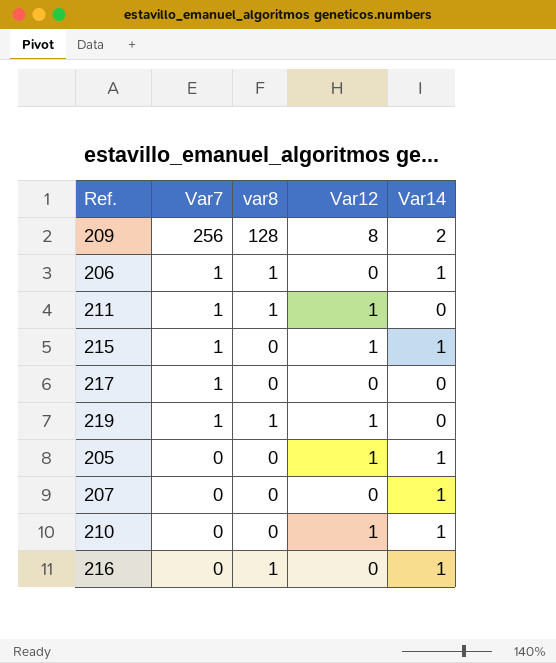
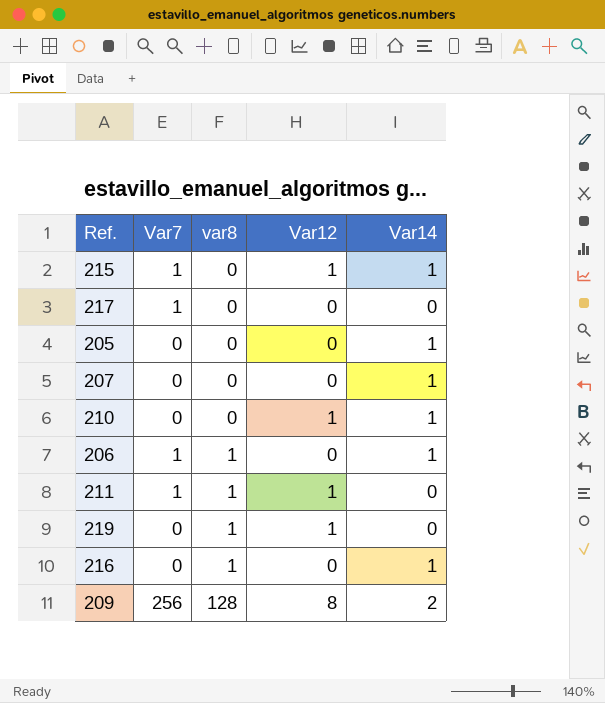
row order: Var7 descending -> var8 ascending
205 | Var12: 1 -> 0
219 | Var7: 1 -> 0

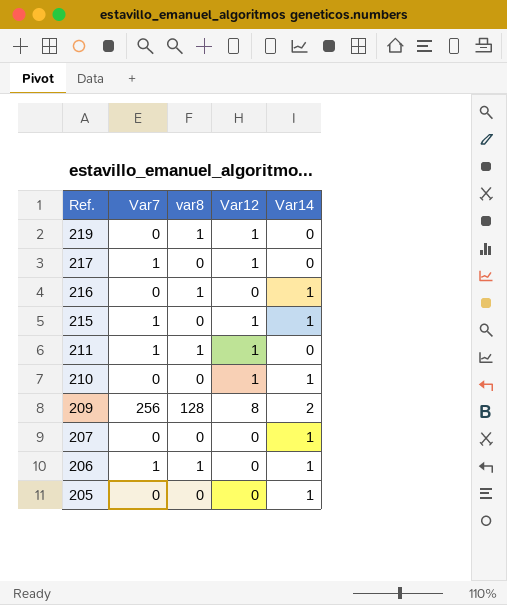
row order: var8 ascending -> Ref. descending
217 | Var12: 0 -> 1

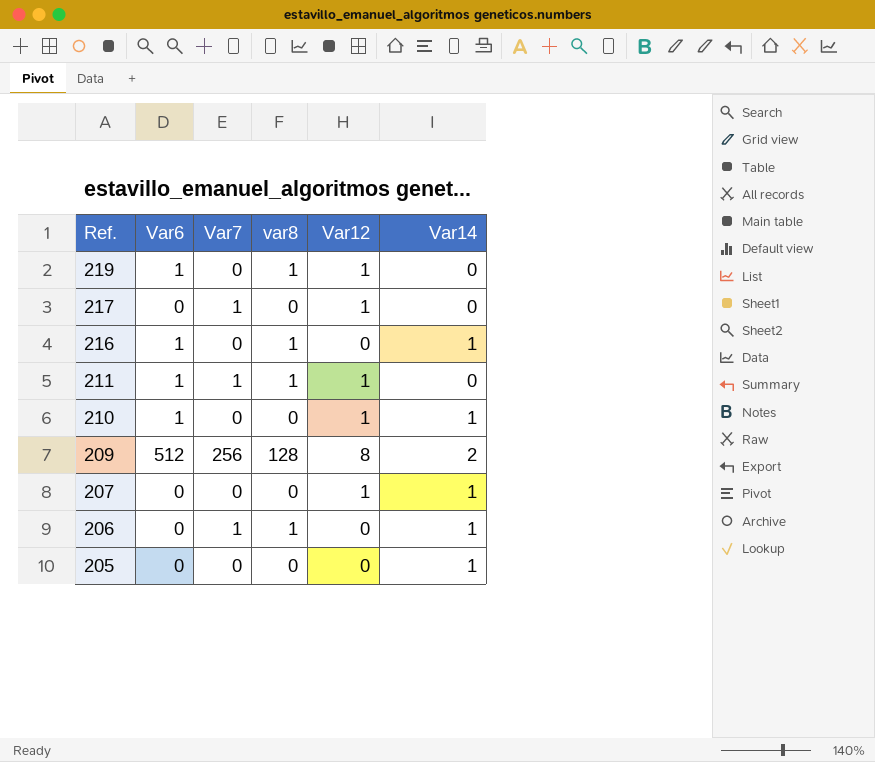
column Var6 | position: none -> 2
row 215: 1 | 0 | 1 | 1 -> none
207 | Var12: 0 -> 1

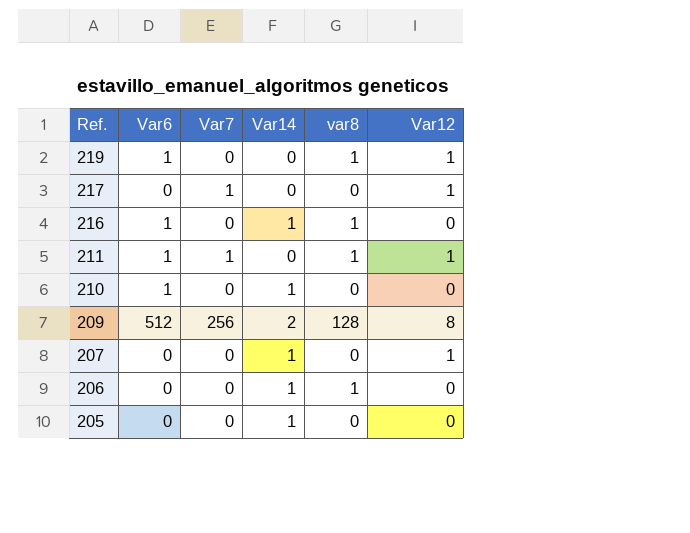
column Var14 | position: 6 -> 4
210 | Var12: 1 -> 0
206 | Var7: 1 -> 0

